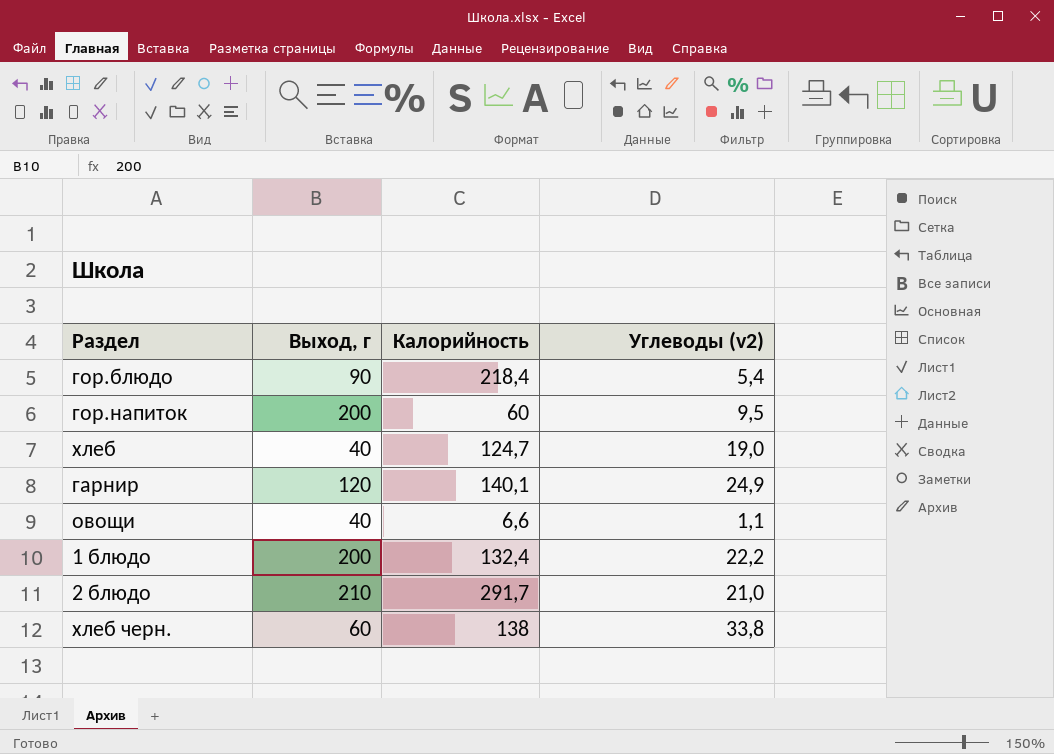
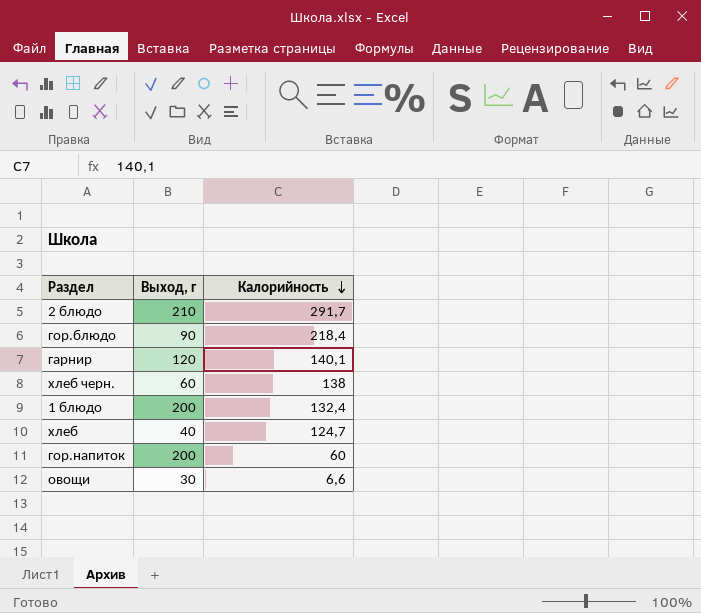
row order: none -> Калорийность descending
column Углеводы (v2) | position: 4 -> none
овощи | Выход, г: 40 -> 30

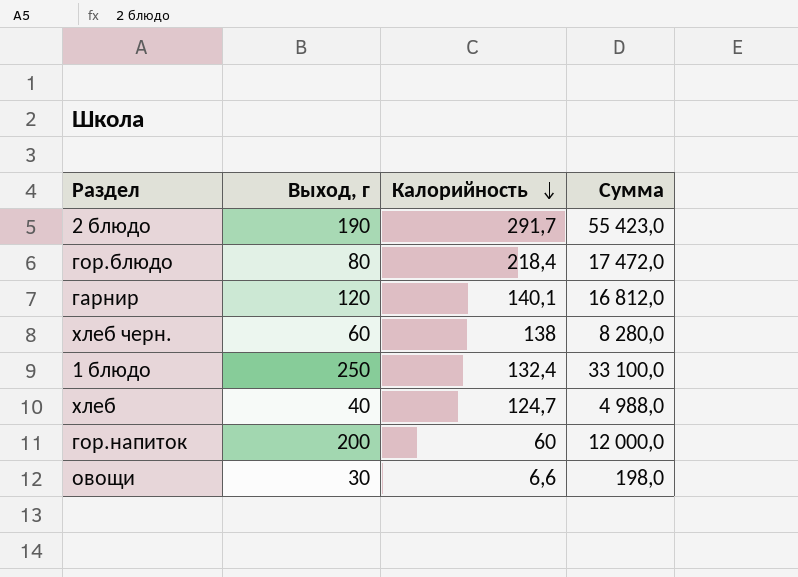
column Сумма | formula: none -> [Выход, г] * [Калорийность]
2 блюдо | Выход, г: 210 -> 190
гор.блюдо | Выход, г: 90 -> 80
1 блюдо | Выход, г: 200 -> 250

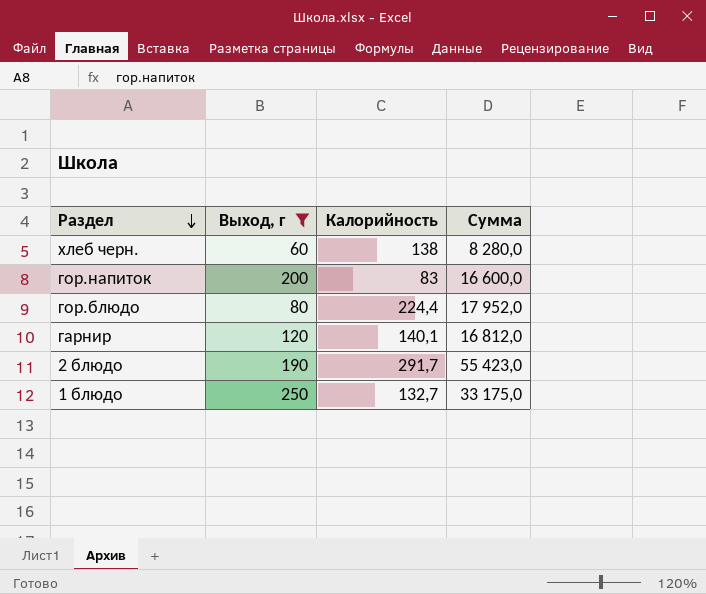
filter: none -> Выход, г >= 60
row order: Калорийность descending -> Раздел descending
гор.напиток | Калорийность: 60 -> 83
гор.напиток | Сумма: 12 000,0 -> 16 600,0
гор.блюдо | Калорийность: 218,4 -> 224,4
гор.блюдо | Сумма: 17 472,0 -> 17 952,0
1 блюдо | Калорийность: 132,4 -> 132,7
1 блюдо | Сумма: 33 100,0 -> 33 175,0

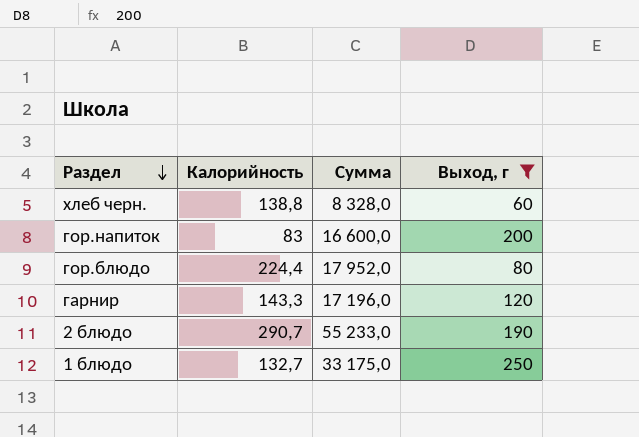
column Выход, г | position: 2 -> 4
хлеб черн. | Калорийность: 138 -> 138,8
хлеб черн. | Сумма: 8 280,0 -> 8 328,0
гарнир | Калорийность: 140,1 -> 143,3
гарнир | Сумма: 16 812,0 -> 17 196,0
2 блюдо | Калорийность: 291,7 -> 290,7
2 блюдо | Сумма: 55 423,0 -> 55 233,0

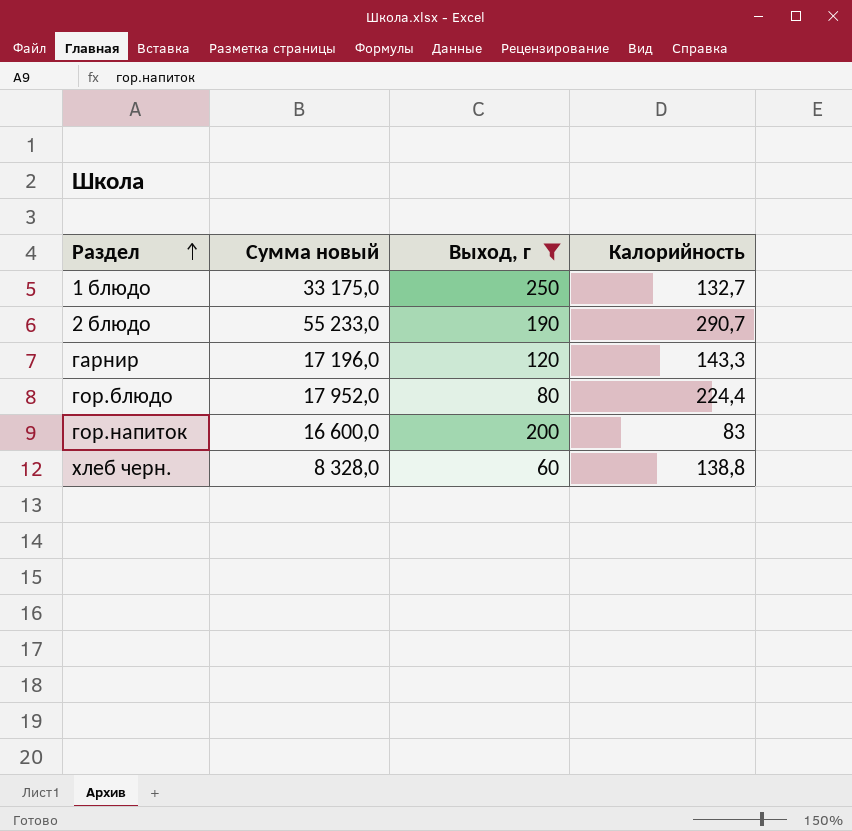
row order: Раздел descending -> Раздел ascending
column name: Сумма -> Сумма новый
column Калорийность | position: 2 -> 4

